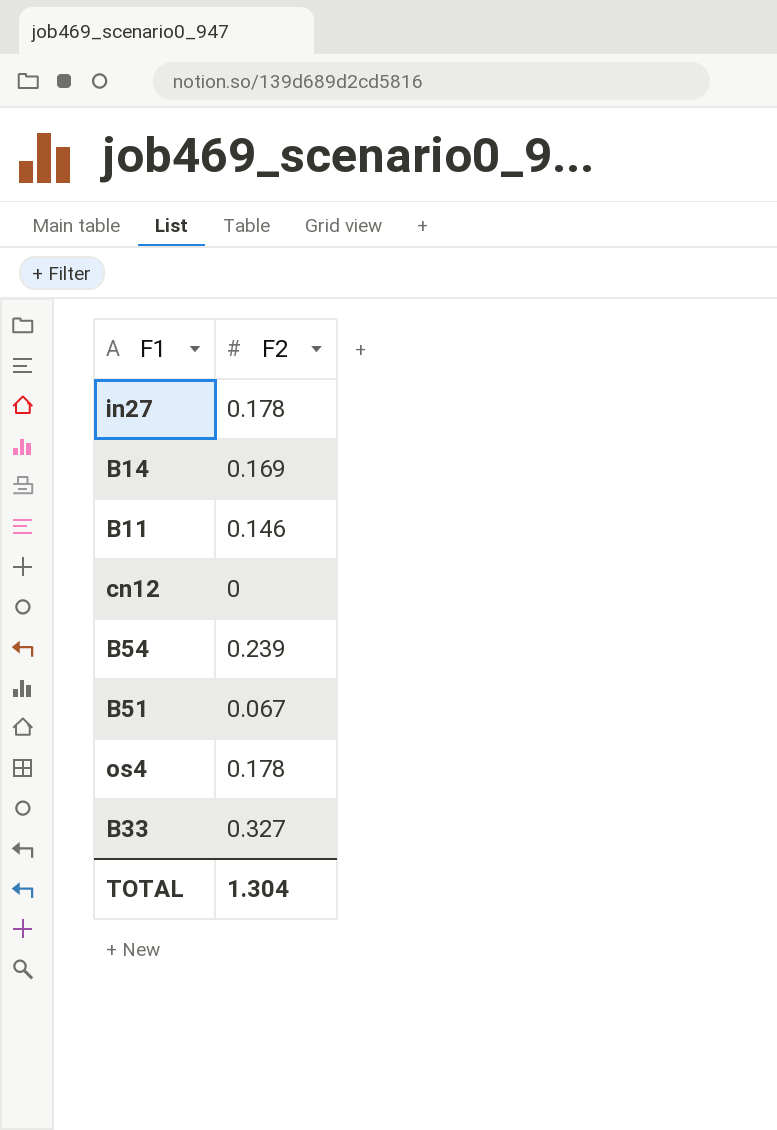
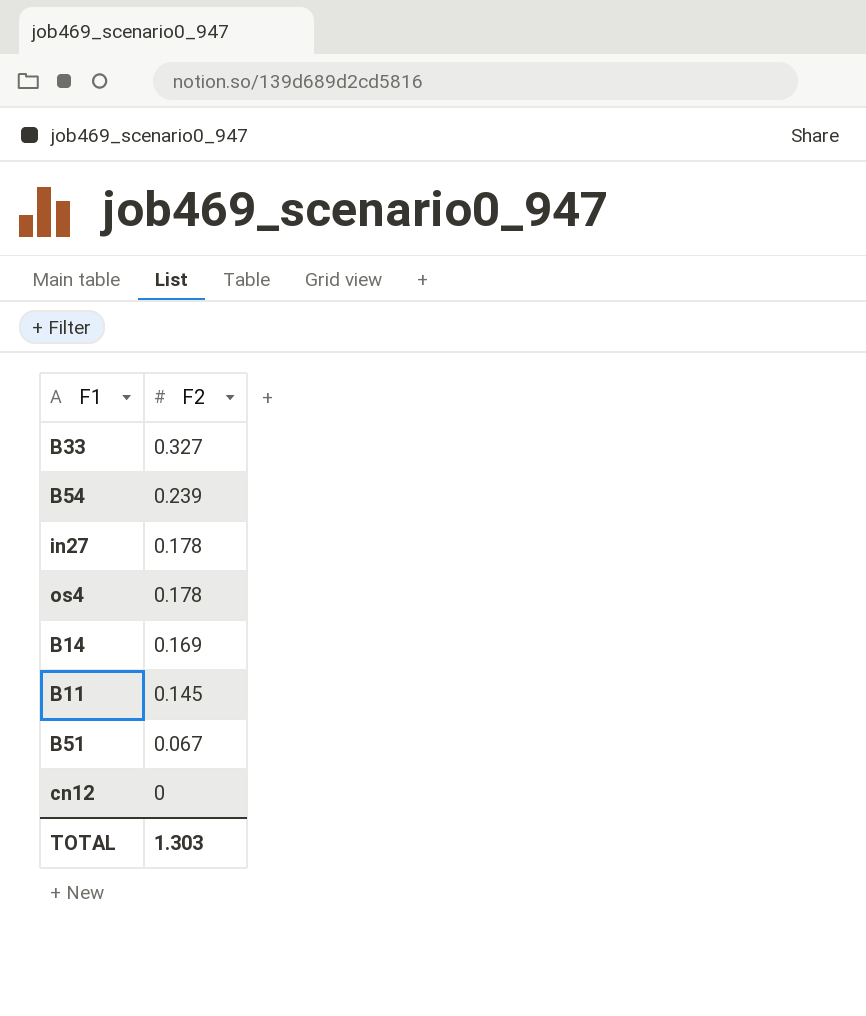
row order: none -> F2 descending
B11 | F2: 0.146 -> 0.145
TOTAL | F2: 1.304 -> 1.303

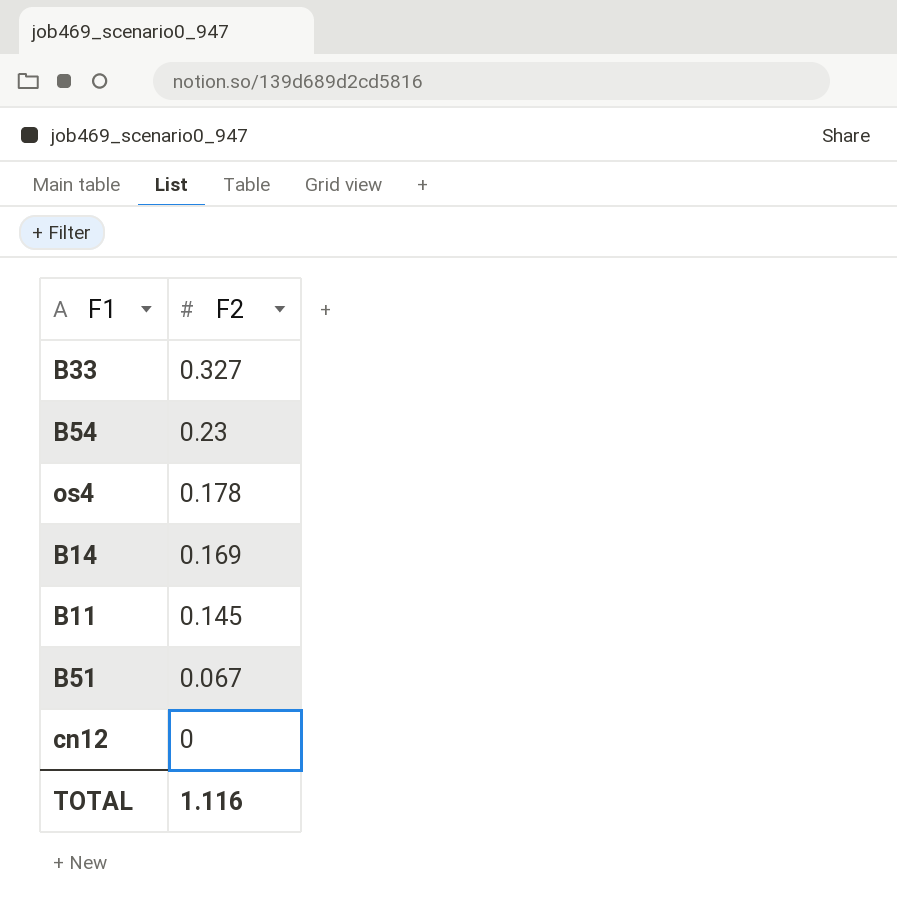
row in27: 0.178 -> none
B54 | F2: 0.239 -> 0.23
TOTAL | F2: 1.303 -> 1.116

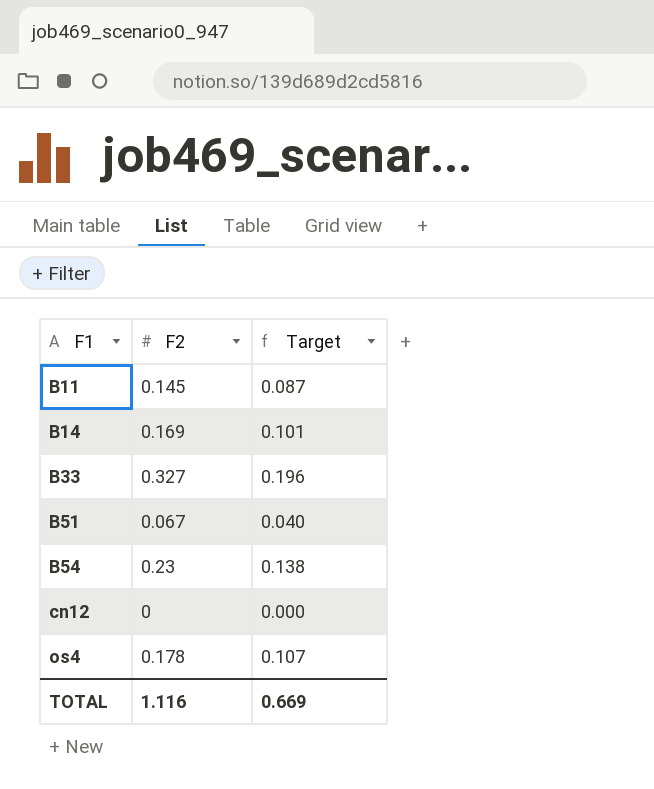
row order: F2 descending -> F1 ascending
column Target | formula: none -> [F2] * 0.6

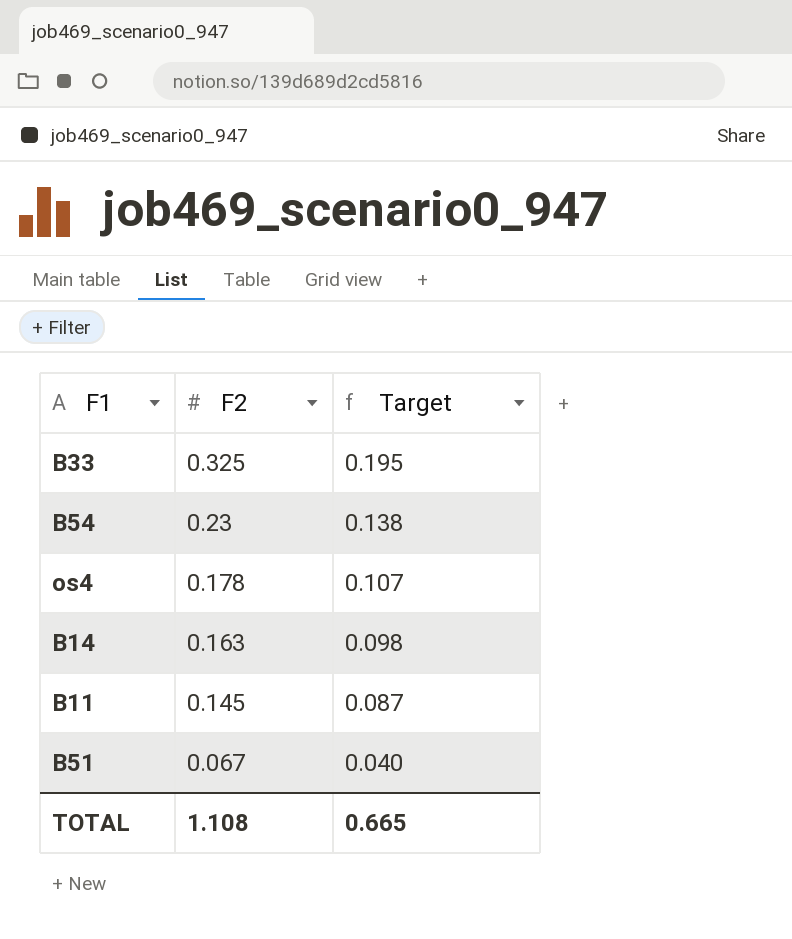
row order: F1 ascending -> F2 descending
row cn12: 0 | 0.000 -> none
B33 | F2: 0.327 -> 0.325
B33 | Target: 0.196 -> 0.195
B14 | F2: 0.169 -> 0.163
B14 | Target: 0.101 -> 0.098
TOTAL | F2: 1.116 -> 1.108
TOTAL | Target: 0.669 -> 0.665

